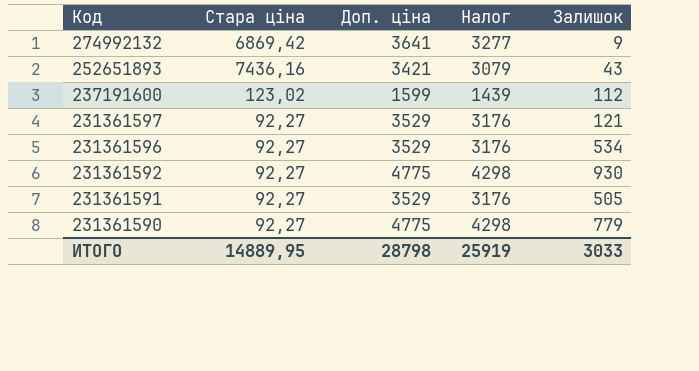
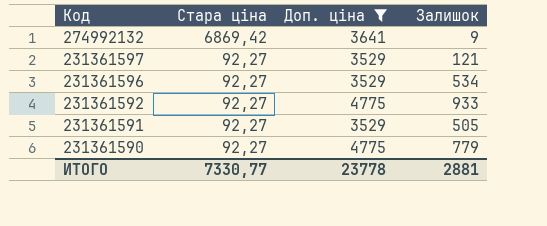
filter: none -> Доп. ціна >= 3529
column Налог | formula: [Доп. ціна] * 0,9 -> none
231361592 | Залишок: 930 -> 933
ИТОГО | Стара ціна: 14889,95 -> 7330,77
ИТОГО | Доп. ціна: 28798 -> 23778
ИТОГО | Залишок: 3033 -> 2881

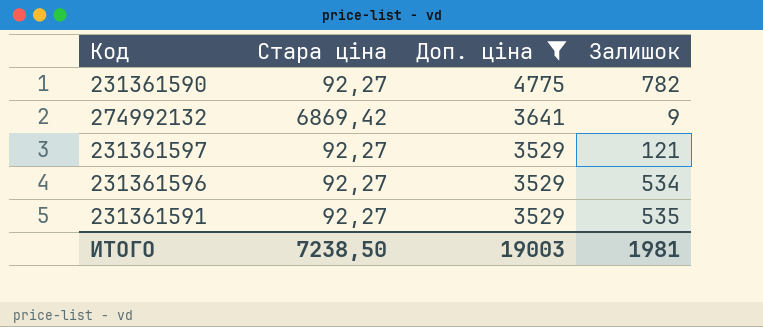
row order: Код descending -> Доп. ціна descending
row 231361592: 92,27 | 4775 | 933 -> none
231361590 | Залишок: 779 -> 782
231361591 | Залишок: 505 -> 535
ИТОГО | Стара ціна: 7330,77 -> 7238,50
ИТОГО | Доп. ціна: 23778 -> 19003
ИТОГО | Залишок: 2881 -> 1981

